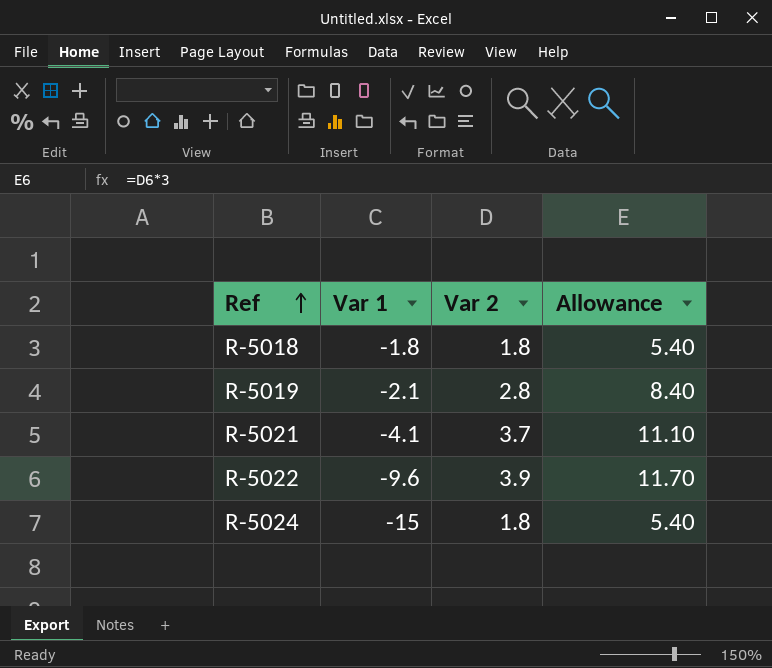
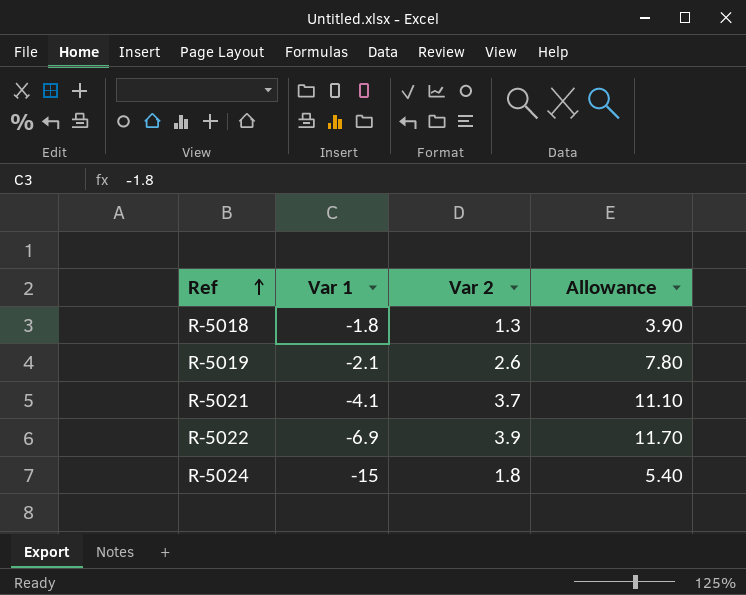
R-5018 | Var 2: 1.8 -> 1.3
R-5018 | Allowance: 5.40 -> 3.90
R-5019 | Var 2: 2.8 -> 2.6
R-5019 | Allowance: 8.40 -> 7.80
R-5022 | Var 1: -9.6 -> -6.9

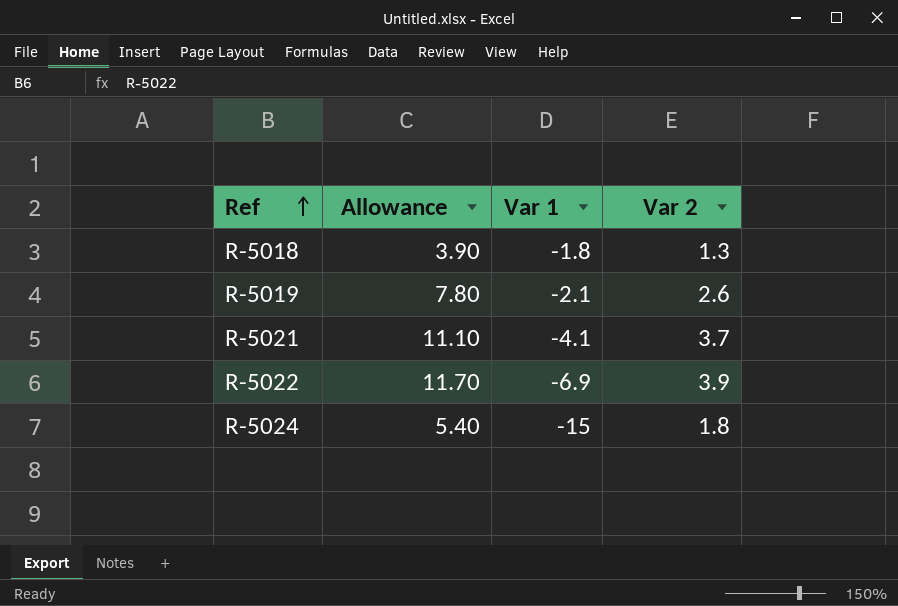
column Allowance | position: 4 -> 2

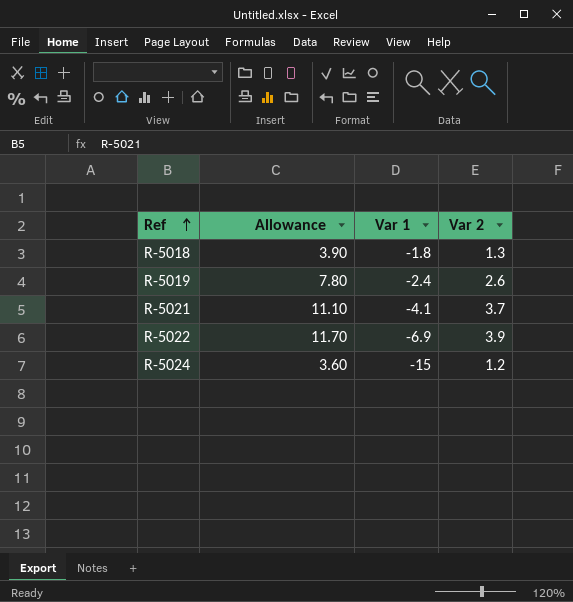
R-5019 | Var 1: -2.1 -> -2.4
R-5024 | Allowance: 5.40 -> 3.60
R-5024 | Var 2: 1.8 -> 1.2

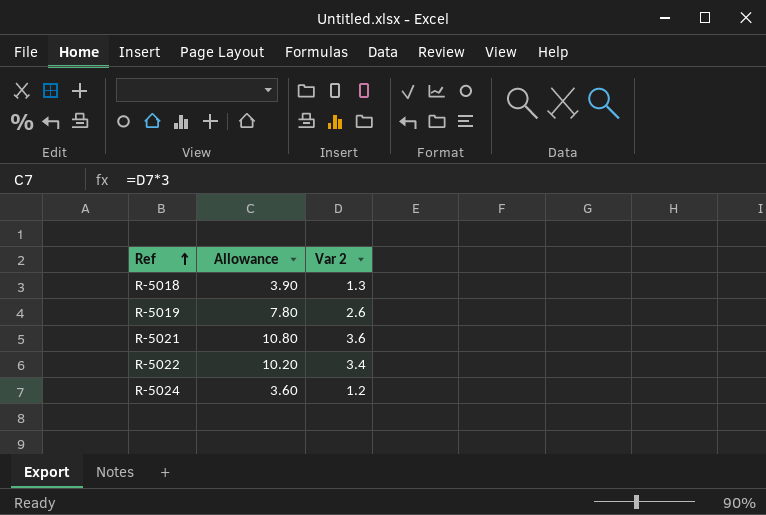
column Var 1 | position: 3 -> none
R-5021 | Allowance: 11.10 -> 10.80
R-5021 | Var 2: 3.7 -> 3.6
R-5022 | Allowance: 11.70 -> 10.20
R-5022 | Var 2: 3.9 -> 3.4

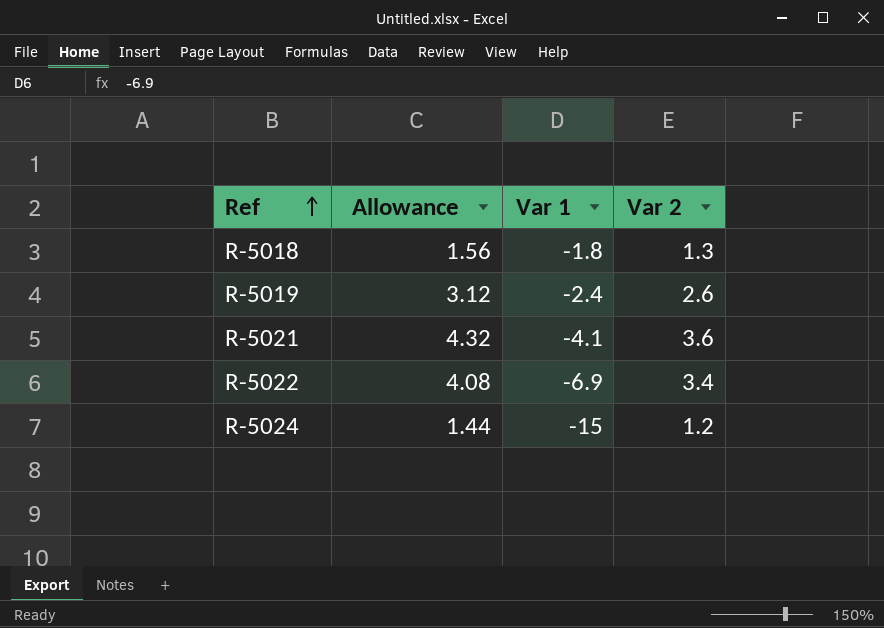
column Allowance | formula: [Var 2] * 3 -> [Var 2] * 1.2
column Var 1 | position: none -> 3

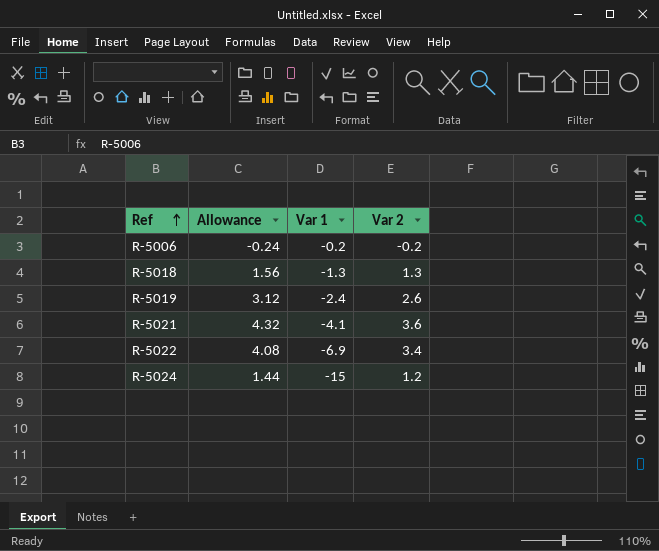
row R-5006: none -> -0.24 | -0.2 | -0.2
R-5018 | Var 1: -1.8 -> -1.3

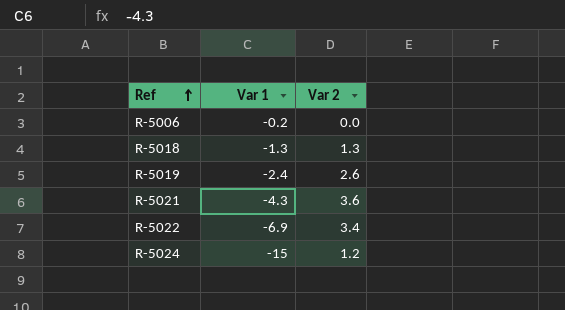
column Allowance | formula: [Var 2] * 1.2 -> none
R-5006 | Var 2: -0.2 -> 0.0
R-5021 | Var 1: -4.1 -> -4.3

